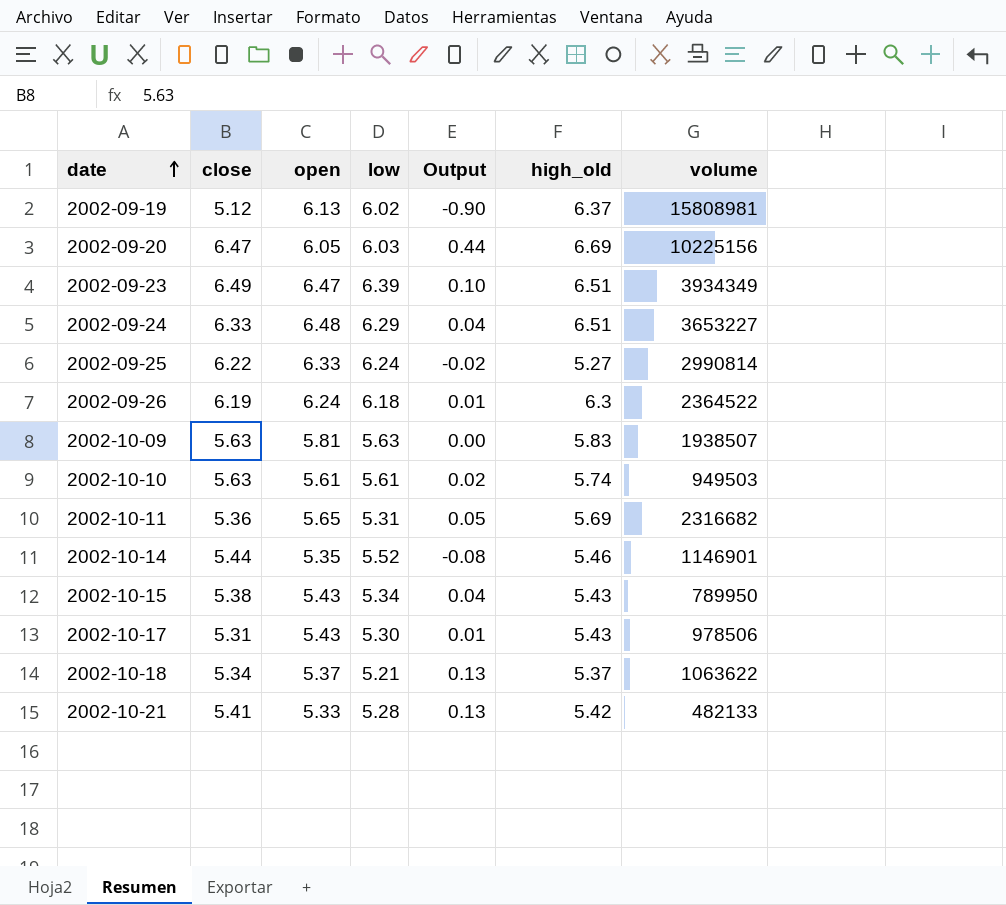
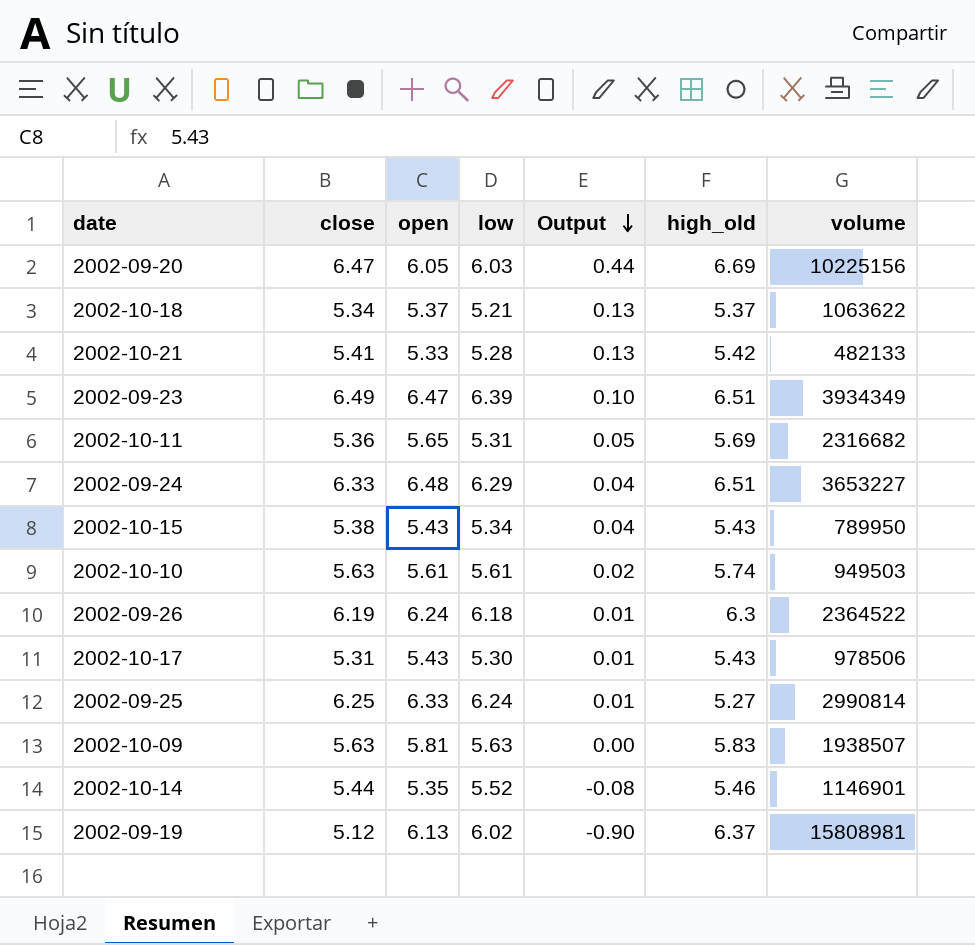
row order: date ascending -> Output descending
2002-09-25 | close: 6.22 -> 6.25
2002-09-25 | Output: -0.02 -> 0.01

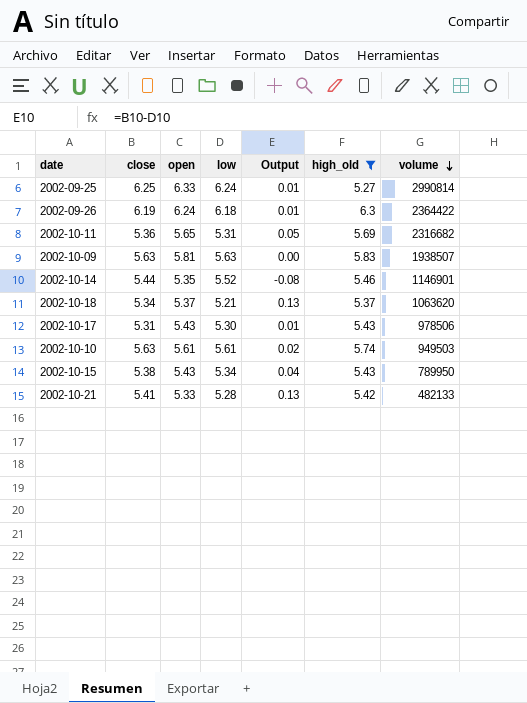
filter: none -> high_old <= 6.3
row order: Output descending -> volume descending
2002-09-26 | volume: 2364522 -> 2364422
2002-10-18 | volume: 1063622 -> 1063620

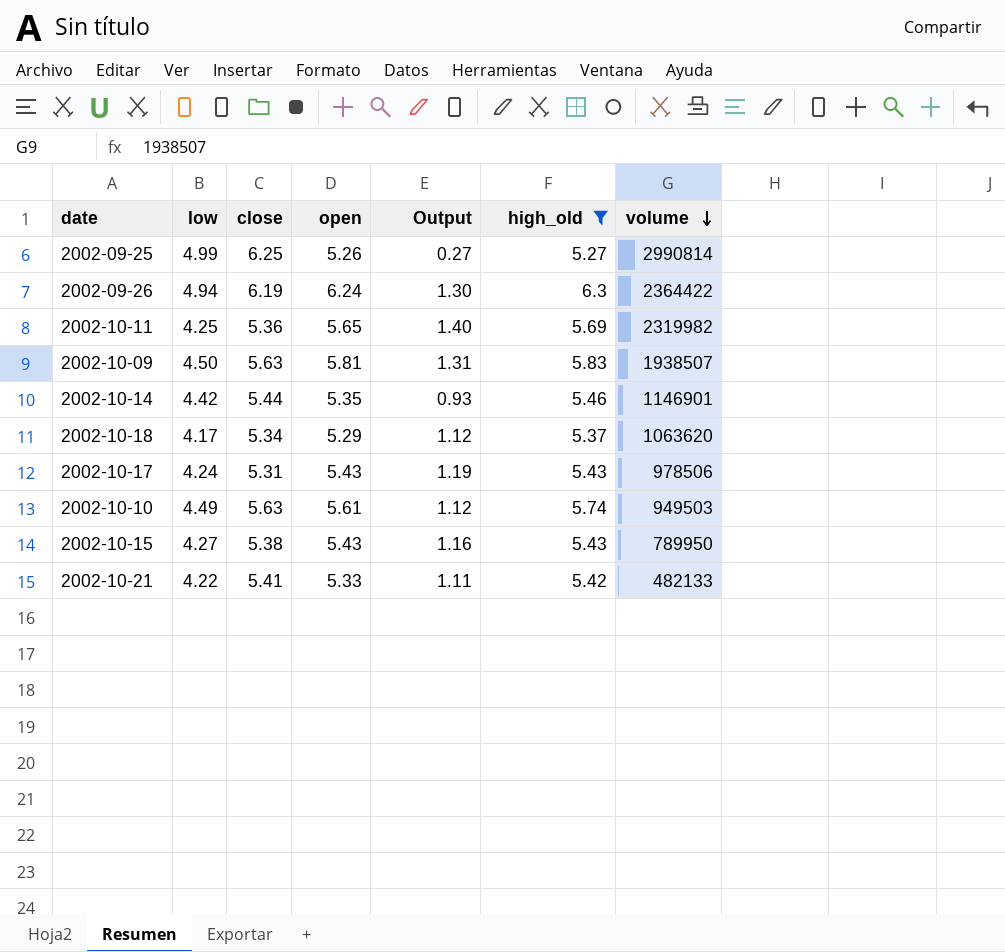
column low | position: 4 -> 2
column Output | formula: [close] - [low] -> [open] - [low]
2002-09-25 | low: 6.24 -> 4.99
2002-09-25 | open: 6.33 -> 5.26
2002-09-26 | low: 6.18 -> 4.94
2002-10-11 | low: 5.31 -> 4.25
2002-10-11 | volume: 2316682 -> 2319982
2002-10-09 | low: 5.63 -> 4.50
2002-10-14 | low: 5.52 -> 4.42
2002-10-18 | low: 5.21 -> 4.17
2002-10-18 | open: 5.37 -> 5.29
2002-10-17 | low: 5.30 -> 4.24
2002-10-10 | low: 5.61 -> 4.49
2002-10-15 | low: 5.34 -> 4.27
2002-10-21 | low: 5.28 -> 4.22

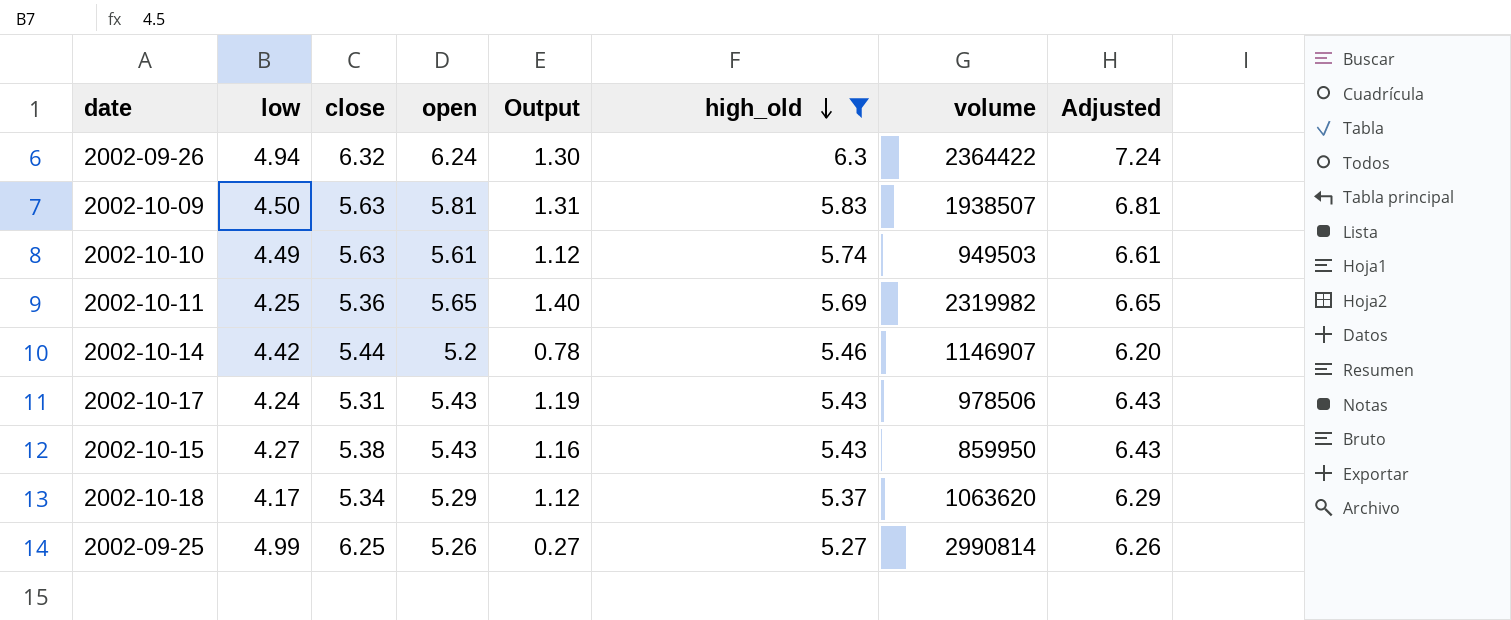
row order: volume descending -> high_old descending
column Adjusted | formula: none -> [open] + 1
row 2002-10-21: 4.22 | 5.41 | 5.33 | 1.11 | 5.42 | 482133 -> none
2002-09-26 | close: 6.19 -> 6.32
2002-10-14 | open: 5.35 -> 5.2
2002-10-14 | Output: 0.93 -> 0.78
2002-10-14 | volume: 1146901 -> 1146907
2002-10-15 | volume: 789950 -> 859950

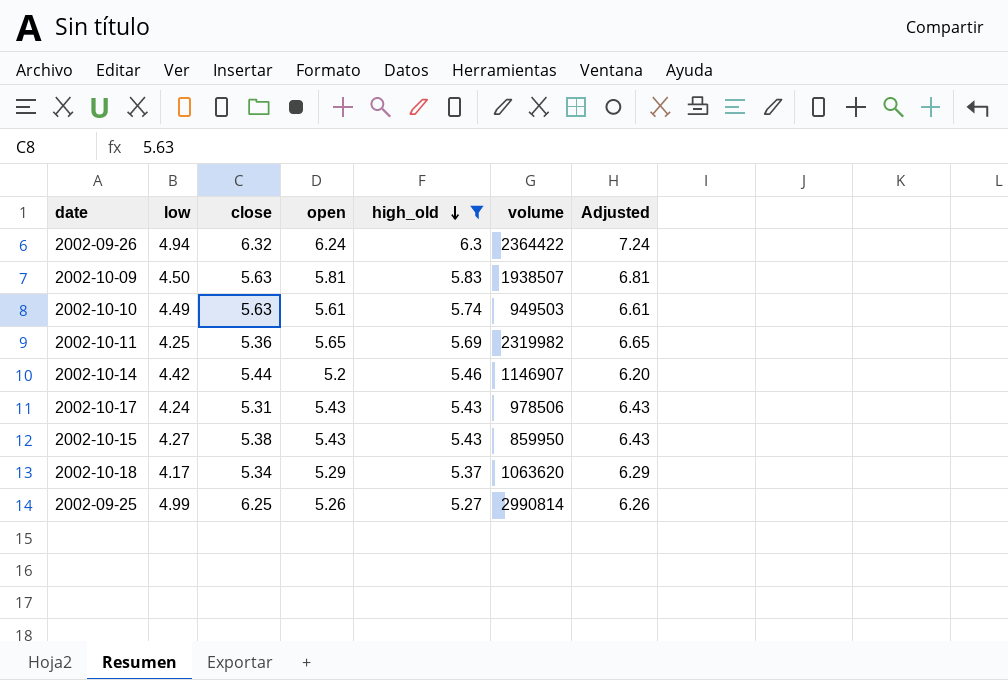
column Output | formula: [open] - [low] -> none

